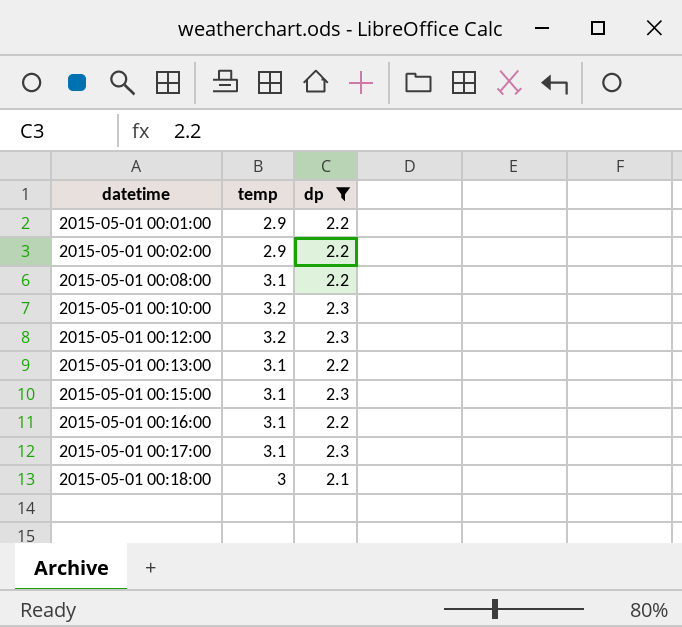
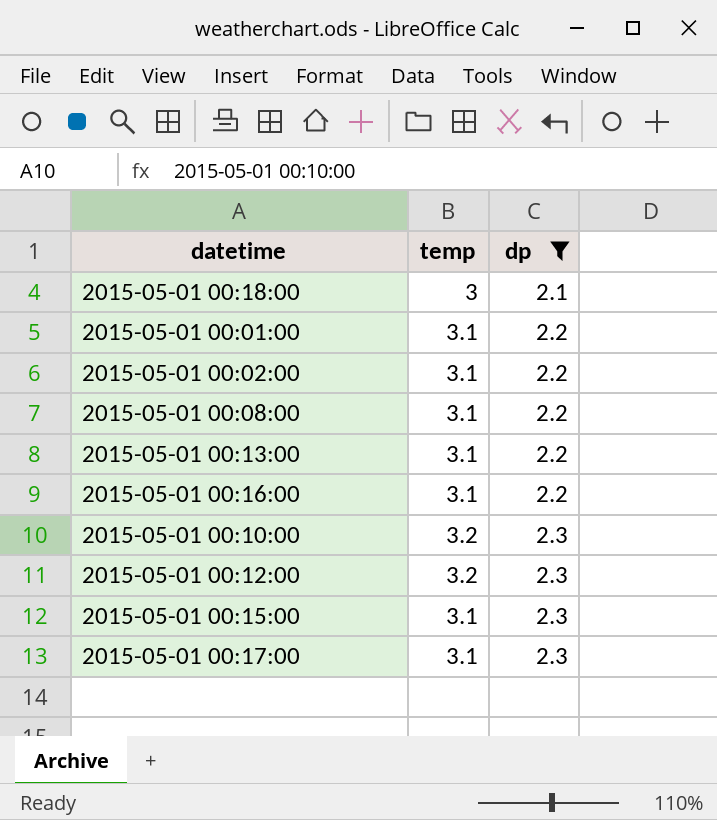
row order: datetime ascending -> dp ascending
2015-05-01 00:01:00 | temp: 2.9 -> 3.1
2015-05-01 00:02:00 | temp: 2.9 -> 3.1

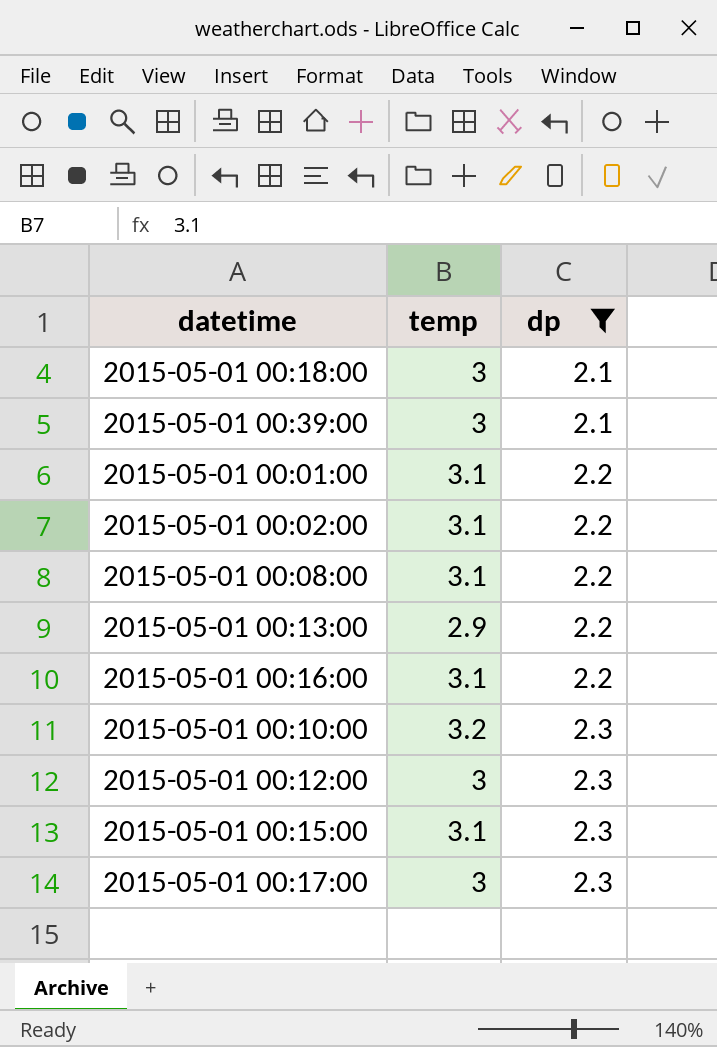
row 2015-05-01 00:39:00: none -> 3 | 2.1
2015-05-01 00:13:00 | temp: 3.1 -> 2.9
2015-05-01 00:12:00 | temp: 3.2 -> 3
2015-05-01 00:17:00 | temp: 3.1 -> 3

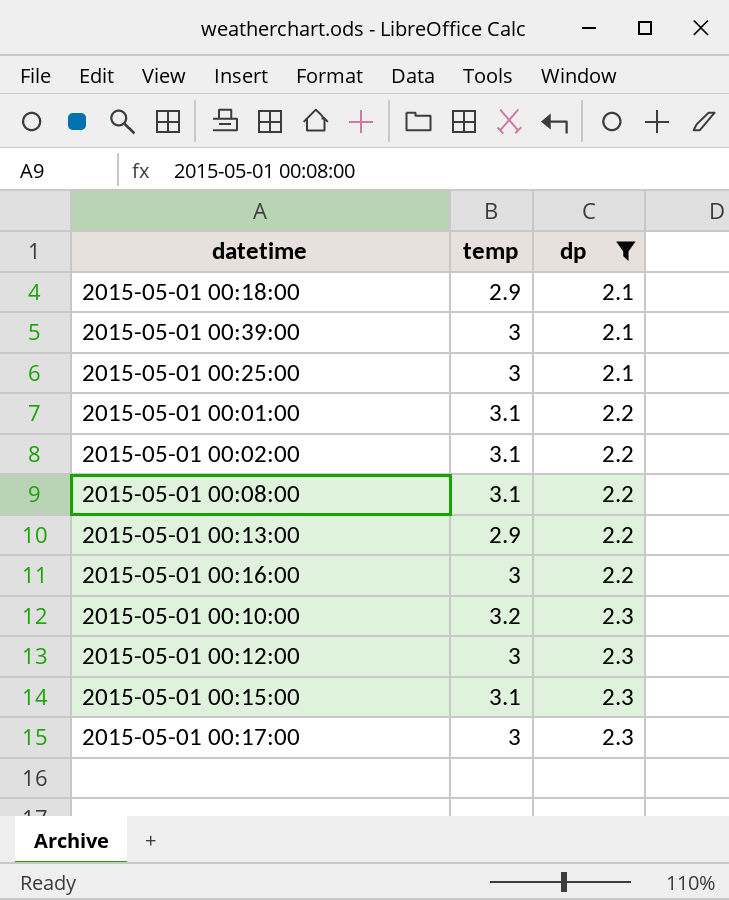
2015-05-01 00:18:00 | temp: 3 -> 2.9
row 2015-05-01 00:25:00: none -> 3 | 2.1
2015-05-01 00:16:00 | temp: 3.1 -> 3

